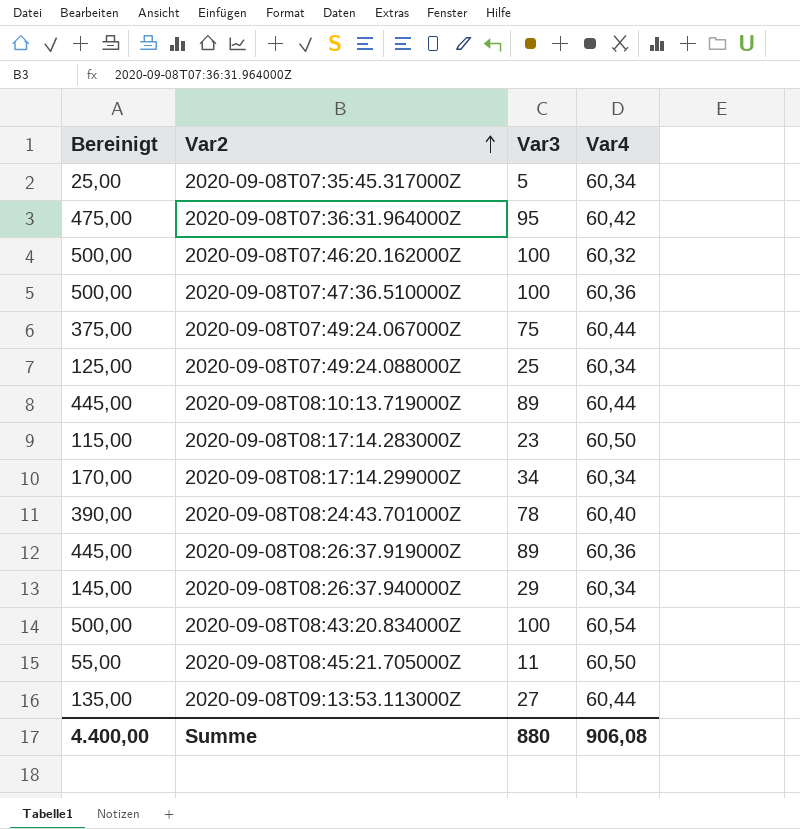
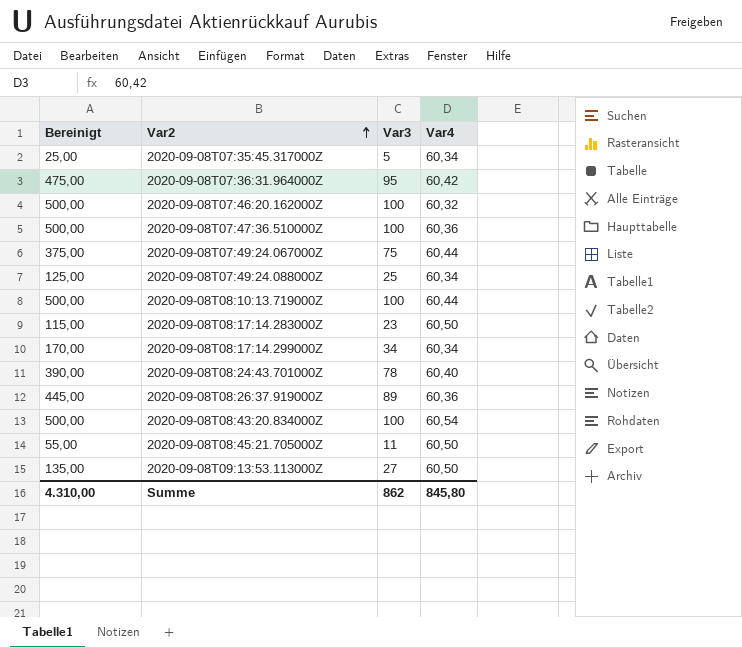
row 2020-09-08T08:26:37.940000Z: 145,00 | 29 | 60,34 -> none
2020-09-08T08:10:13.719000Z | Bereinigt: 445,00 -> 500,00
2020-09-08T08:10:13.719000Z | Var3: 89 -> 100
2020-09-08T09:13:53.113000Z | Var4: 60,44 -> 60,50
Summe | Bereinigt: 4.400,00 -> 4.310,00
Summe | Var3: 880 -> 862
Summe | Var4: 906,08 -> 845,80

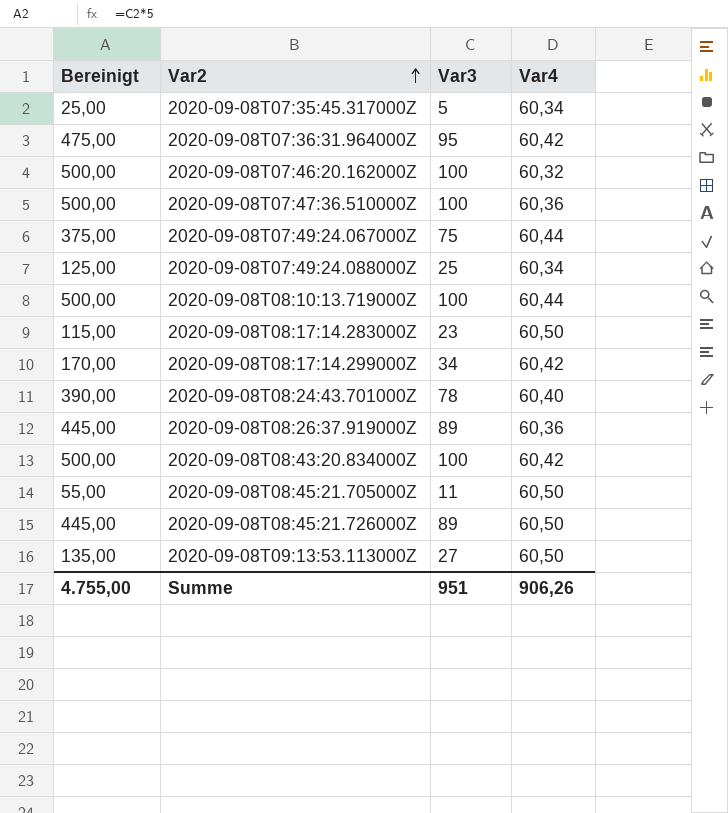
2020-09-08T08:17:14.299000Z | Var4: 60,34 -> 60,42
2020-09-08T08:43:20.834000Z | Var4: 60,54 -> 60,42
row 2020-09-08T08:45:21.726000Z: none -> 445,00 | 89 | 60,50
Summe | Bereinigt: 4.310,00 -> 4.755,00
Summe | Var3: 862 -> 951
Summe | Var4: 845,80 -> 906,26

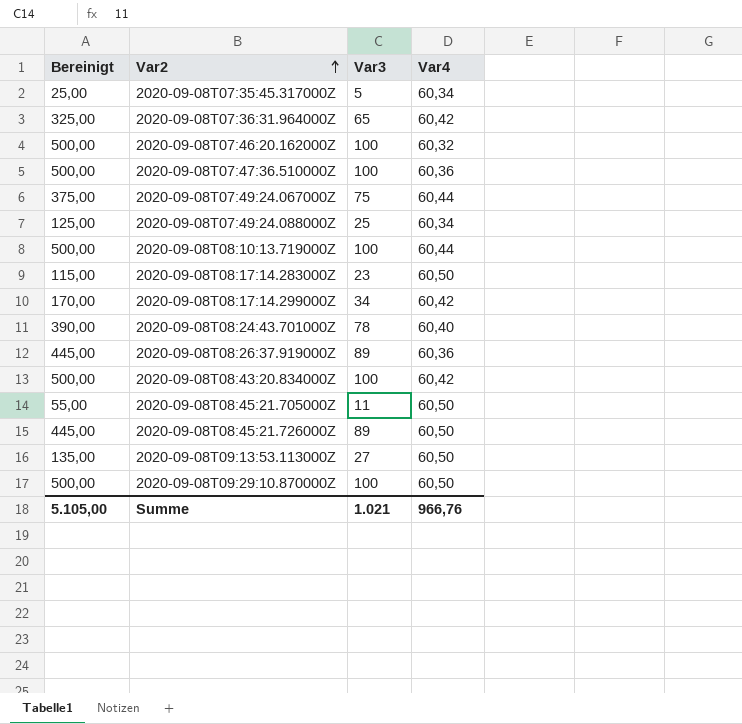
2020-09-08T07:36:31.964000Z | Bereinigt: 475,00 -> 325,00
2020-09-08T07:36:31.964000Z | Var3: 95 -> 65
row 2020-09-08T09:29:10.870000Z: none -> 500,00 | 100 | 60,50
Summe | Bereinigt: 4.755,00 -> 5.105,00
Summe | Var3: 951 -> 1.021
Summe | Var4: 906,26 -> 966,76

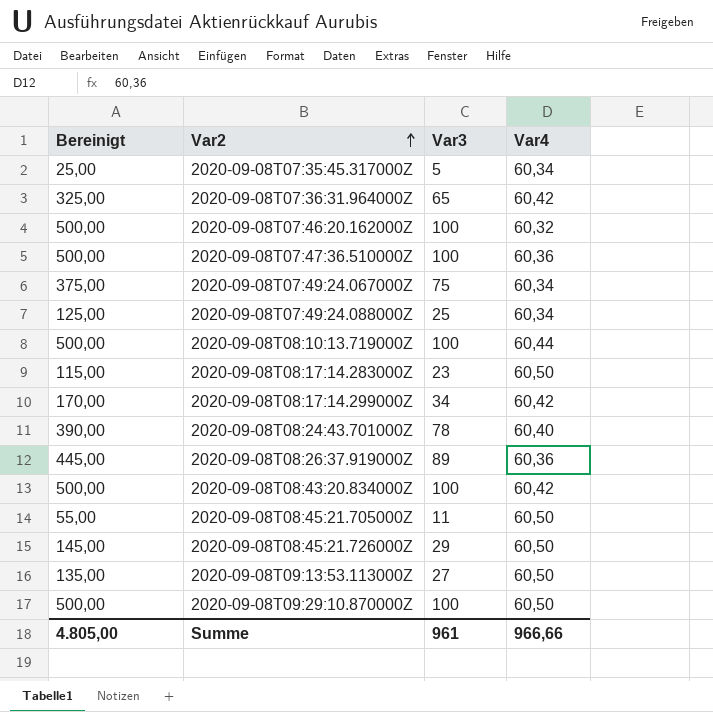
2020-09-08T07:49:24.067000Z | Var4: 60,44 -> 60,34
2020-09-08T08:45:21.726000Z | Bereinigt: 445,00 -> 145,00
2020-09-08T08:45:21.726000Z | Var3: 89 -> 29
Summe | Bereinigt: 5.105,00 -> 4.805,00
Summe | Var3: 1.021 -> 961
Summe | Var4: 966,76 -> 966,66

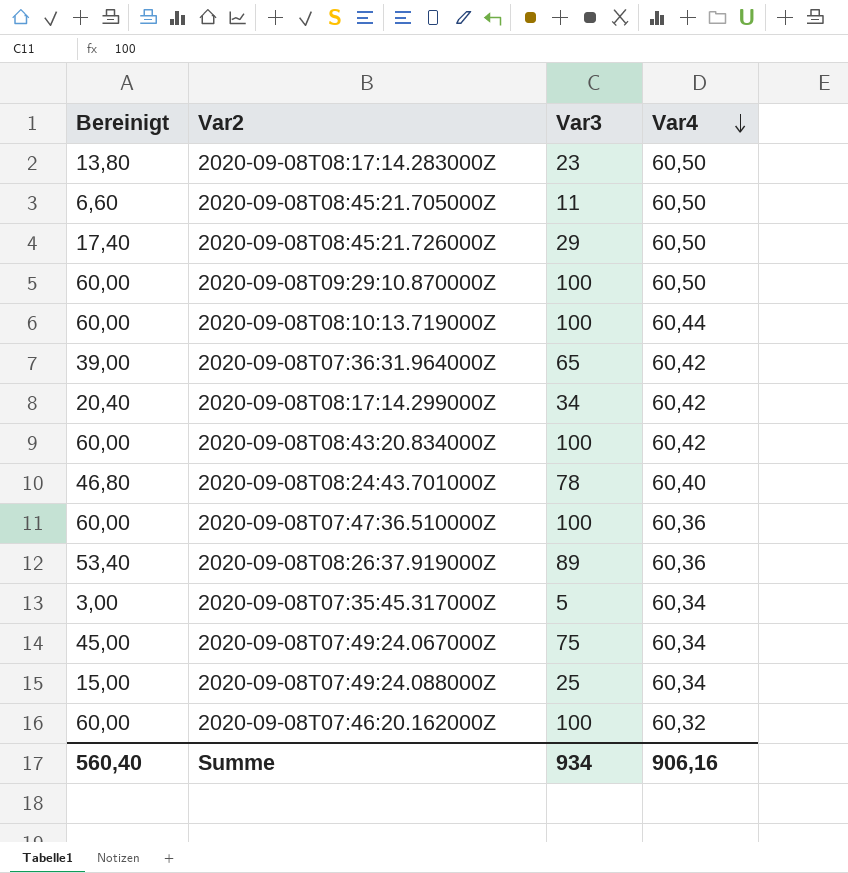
row order: Var2 ascending -> Var4 descending
column Bereinigt | formula: [Var3] * 5 -> [Var3] * 0,6
row 2020-09-08T09:13:53.113000Z: 135,00 | 27 | 60,50 -> none
Summe | Bereinigt: 4.805,00 -> 560,40
Summe | Var3: 961 -> 934
Summe | Var4: 966,66 -> 906,16

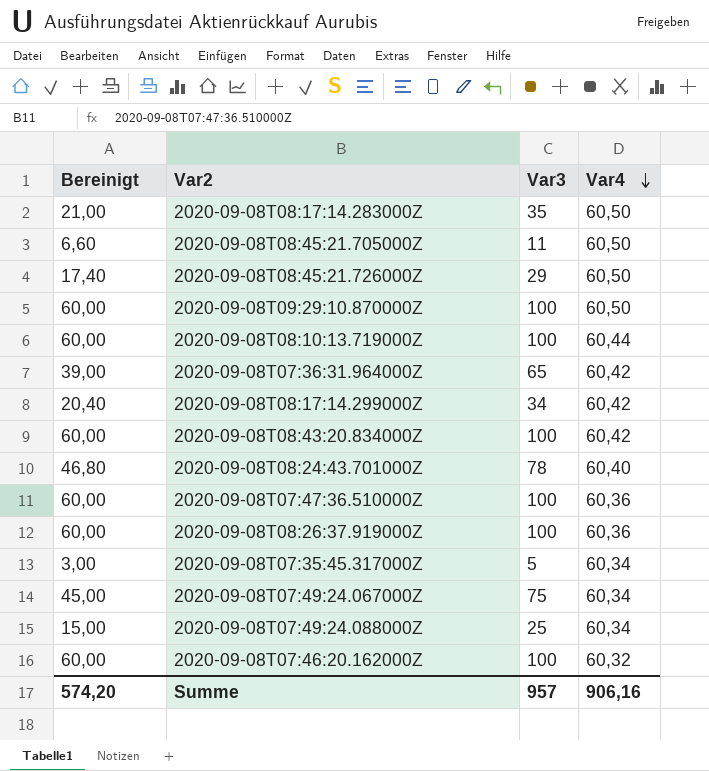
2020-09-08T08:17:14.283000Z | Bereinigt: 13,80 -> 21,00
2020-09-08T08:17:14.283000Z | Var3: 23 -> 35
2020-09-08T08:26:37.919000Z | Bereinigt: 53,40 -> 60,00
2020-09-08T08:26:37.919000Z | Var3: 89 -> 100
Summe | Bereinigt: 560,40 -> 574,20
Summe | Var3: 934 -> 957

